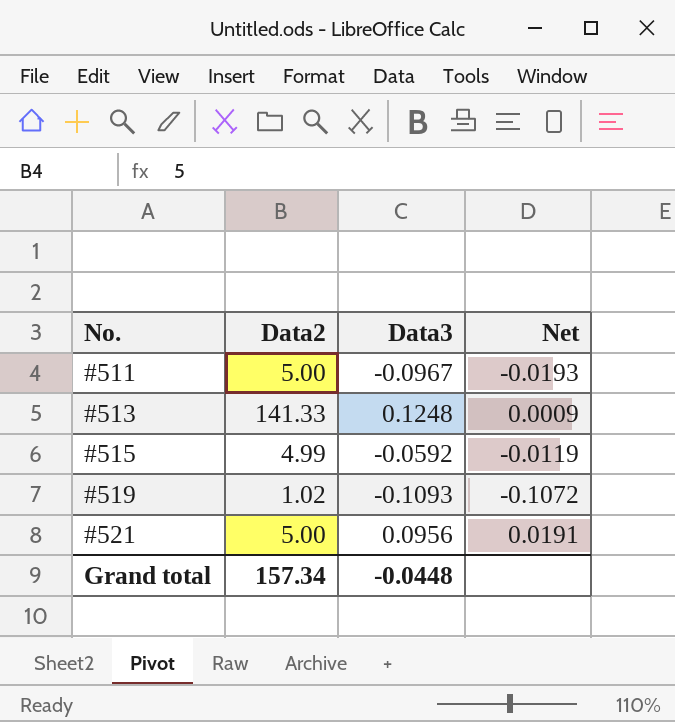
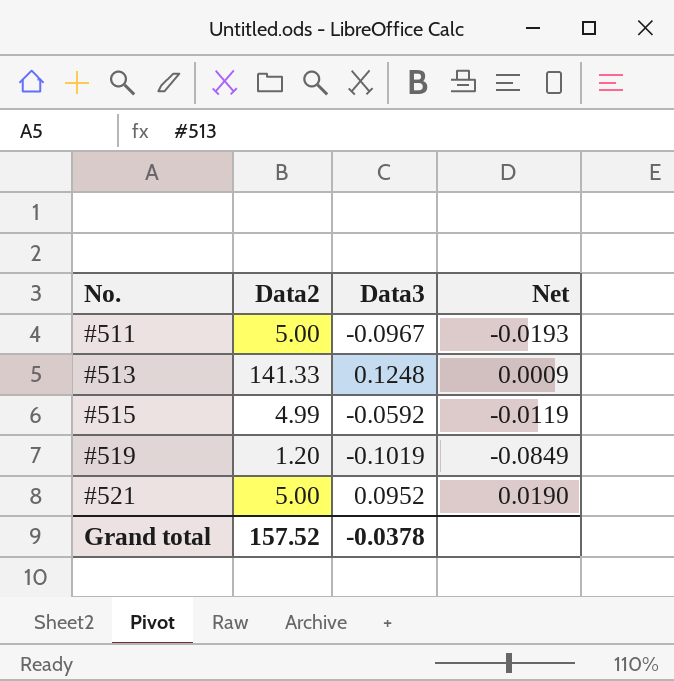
#519 | Data2: 1.02 -> 1.20
#519 | Data3: -0.1093 -> -0.1019
#519 | Net: -0.1072 -> -0.0849
#521 | Data3: 0.0956 -> 0.0952
#521 | Net: 0.0191 -> 0.0190
Grand total | Data2: 157.34 -> 157.52
Grand total | Data3: -0.0448 -> -0.0378

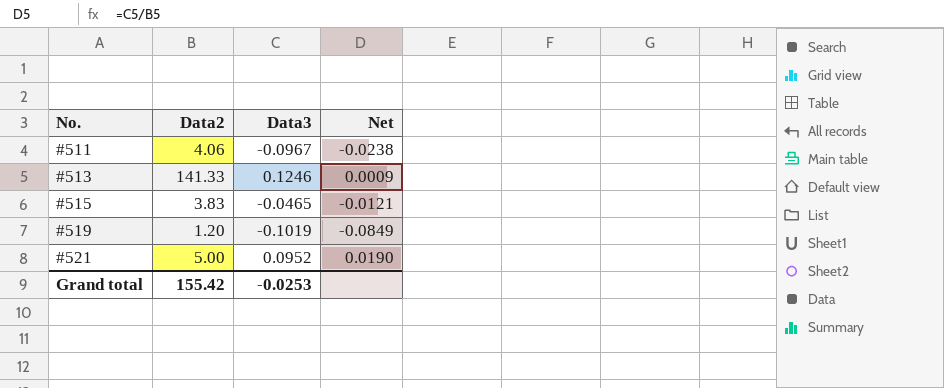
#511 | Data2: 5.00 -> 4.06
#511 | Net: -0.0193 -> -0.0238
#513 | Data3: 0.1248 -> 0.1246
#515 | Data2: 4.99 -> 3.83
#515 | Data3: -0.0592 -> -0.0465
#515 | Net: -0.0119 -> -0.0121
Grand total | Data2: 157.52 -> 155.42
Grand total | Data3: -0.0378 -> -0.0253

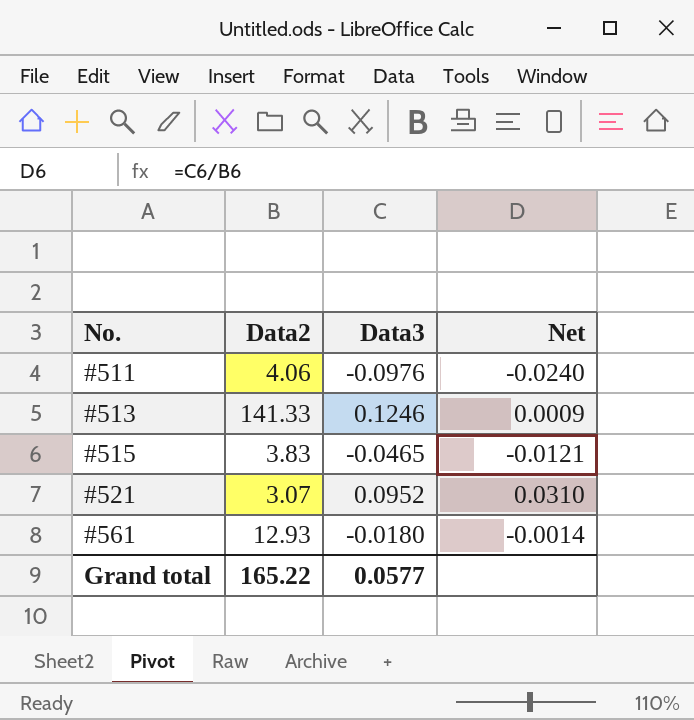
row #519: 1.20 | -0.1019 | -0.0849 -> none
#511 | Data3: -0.0967 -> -0.0976
#511 | Net: -0.0238 -> -0.0240
#521 | Data2: 5.00 -> 3.07
#521 | Net: 0.0190 -> 0.0310
row #561: none -> 12.93 | -0.0180 | -0.0014
Grand total | Data2: 155.42 -> 165.22
Grand total | Data3: -0.0253 -> 0.0577

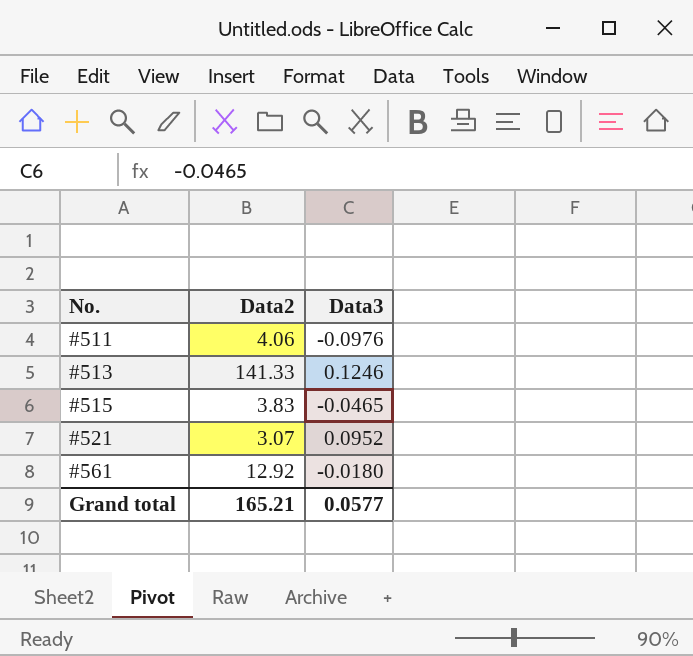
column Net | formula: [Data3] / [Data2] -> none
#561 | Data2: 12.93 -> 12.92
Grand total | Data2: 165.22 -> 165.21

